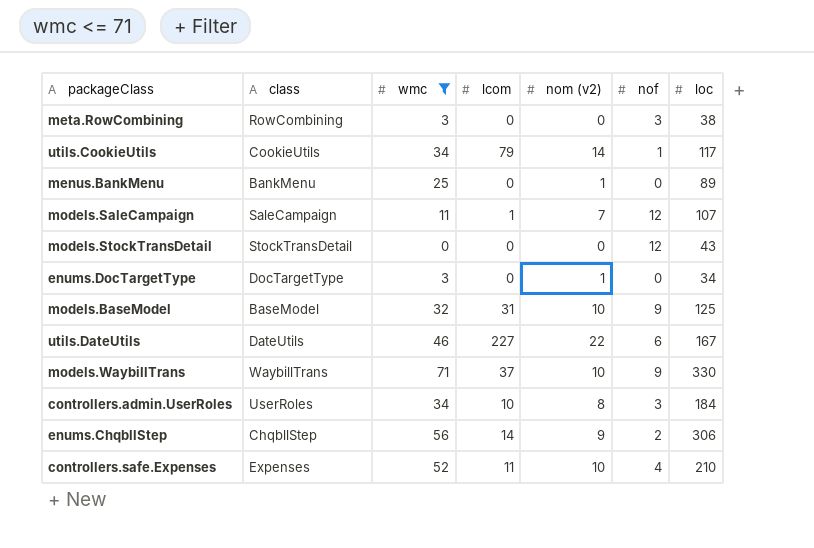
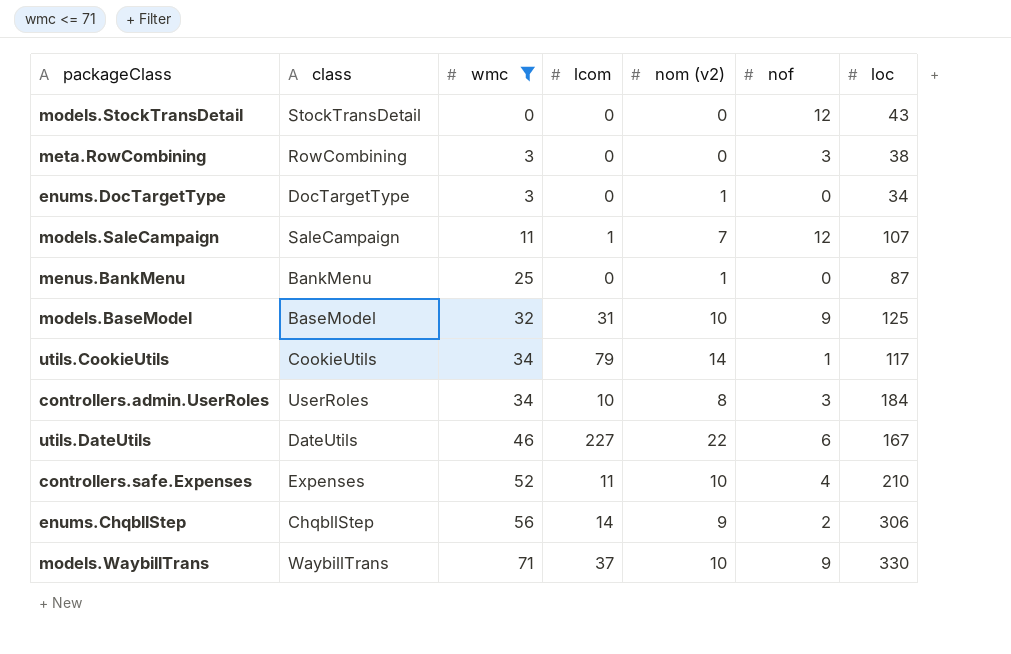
row order: none -> wmc ascending
menus.BankMenu | loc: 89 -> 87

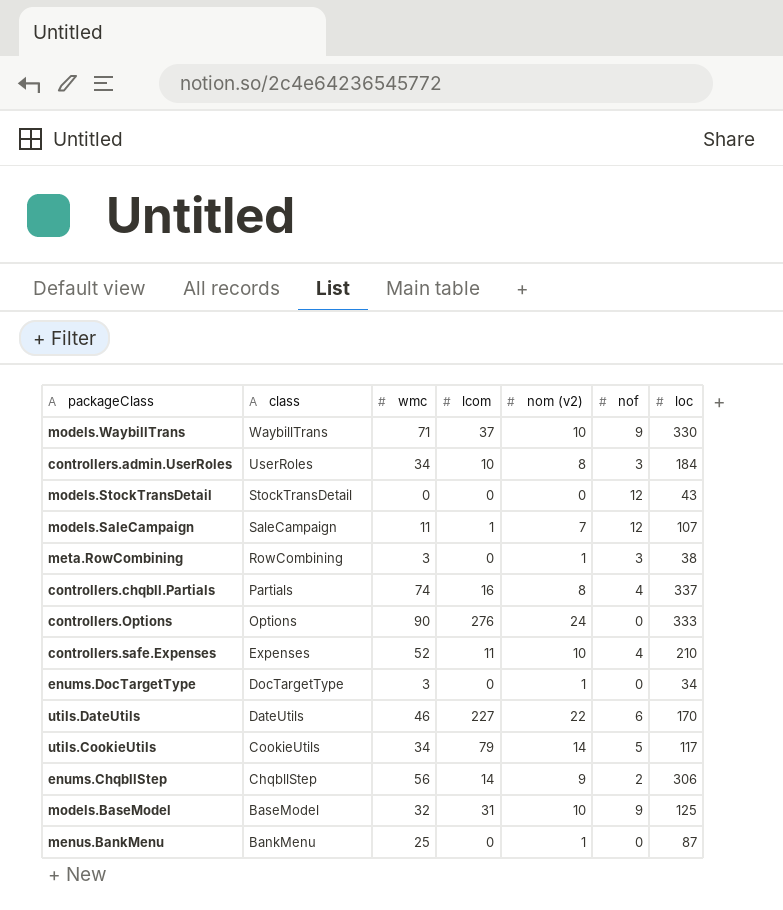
filter: wmc <= 71 -> none
row order: wmc ascending -> class descending
meta.RowCombining | nom (v2): 0 -> 1
utils.DateUtils | loc: 167 -> 170
utils.CookieUtils | nof: 1 -> 5

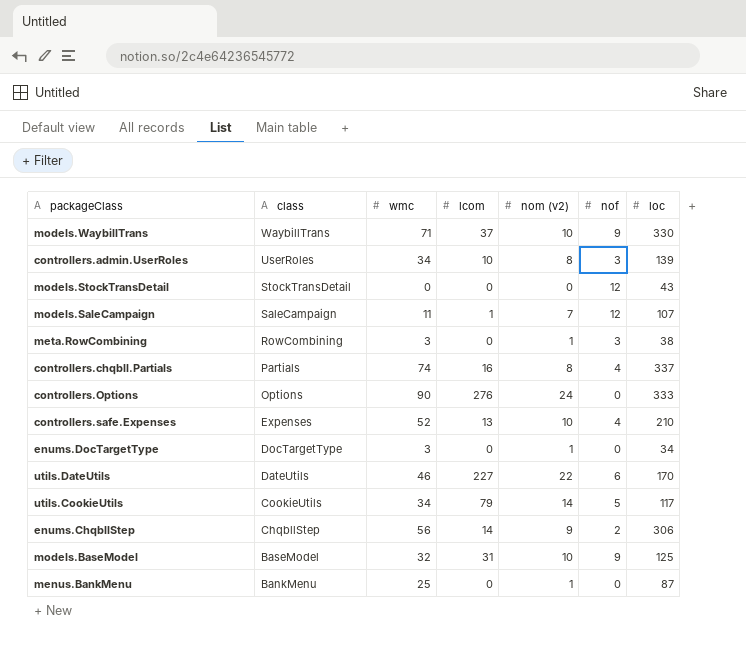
controllers.admin.UserRoles | loc: 184 -> 139
controllers.safe.Expenses | lcom: 11 -> 13

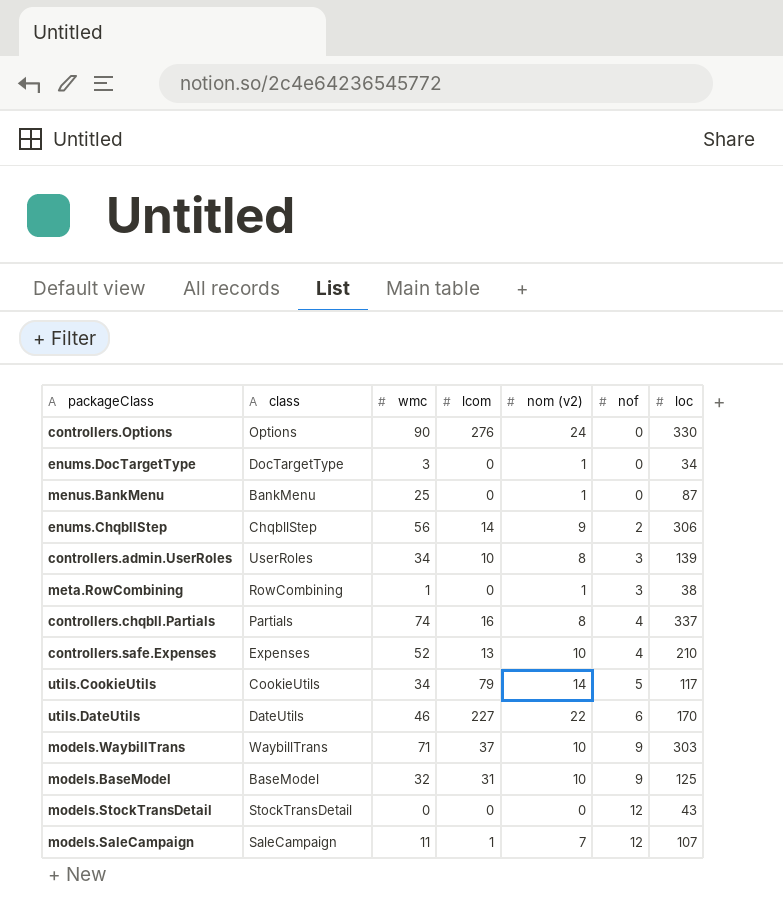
row order: class descending -> nof ascending
controllers.Options | loc: 333 -> 330
meta.RowCombining | wmc: 3 -> 1
models.WaybillTrans | loc: 330 -> 303

